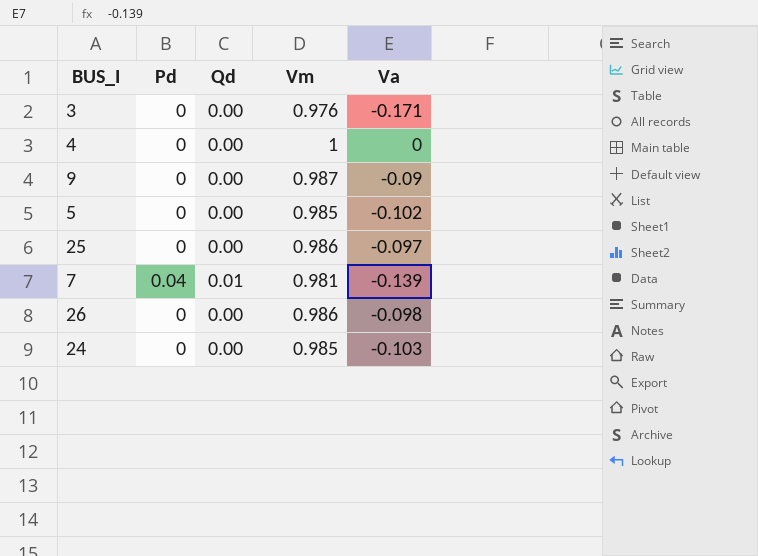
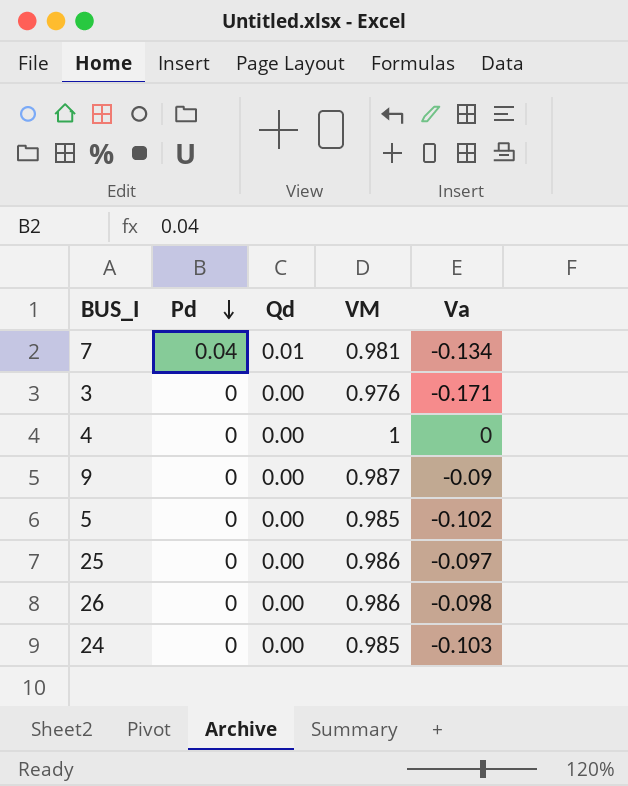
row order: none -> Pd descending
column name: Vm -> VM
7 | Va: -0.139 -> -0.134

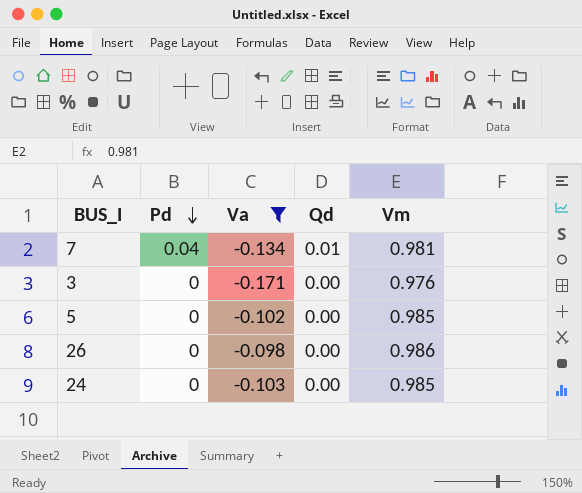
filter: none -> Va <= -0.098
column Va | position: 5 -> 3
column name: VM -> Vm

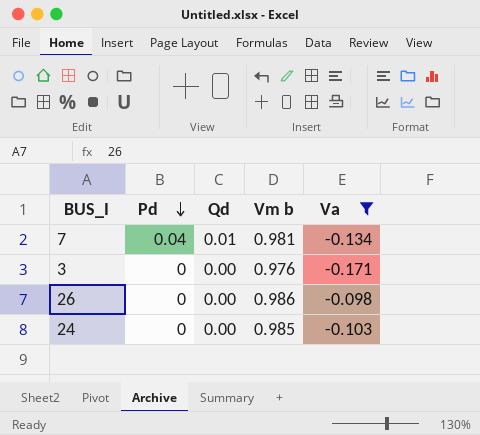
column name: Vm -> Vm b
column Va | position: 3 -> 5
row 5: 0 | -0.102 | 0.00 | 0.985 -> none

